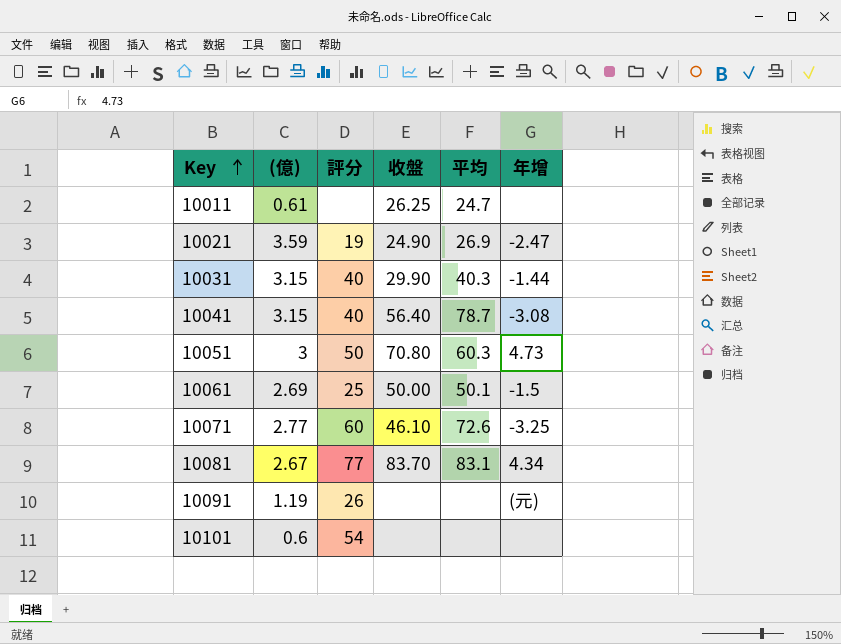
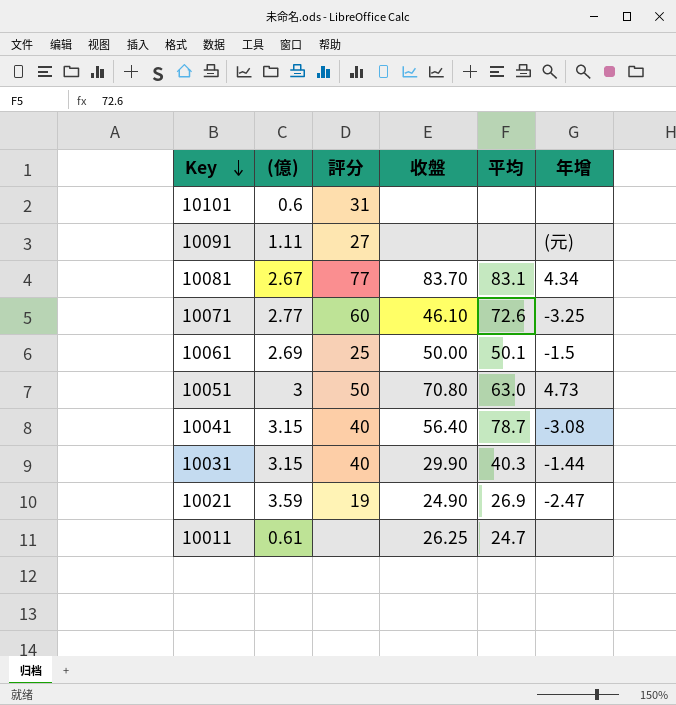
row order: Key ascending -> Key descending
10101 | 評分: 54 -> 31
10091 | (億): 1.19 -> 1.11
10091 | 評分: 26 -> 27
10051 | 平均: 60.3 -> 63.0

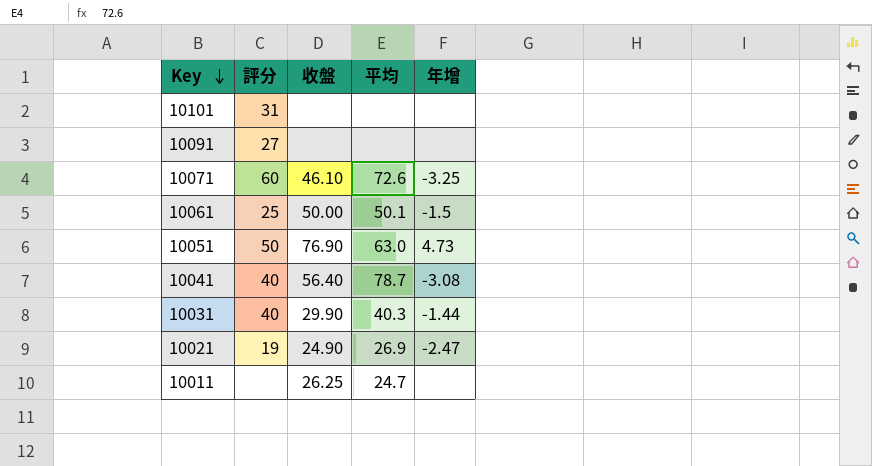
column (億) | position: 2 -> none
row 10081: 2.67 | 77 | 83.70 | 83.1 | 4.34 -> none
10091 | 年增: (元) -> none
10051 | 收盤: 70.80 -> 76.90

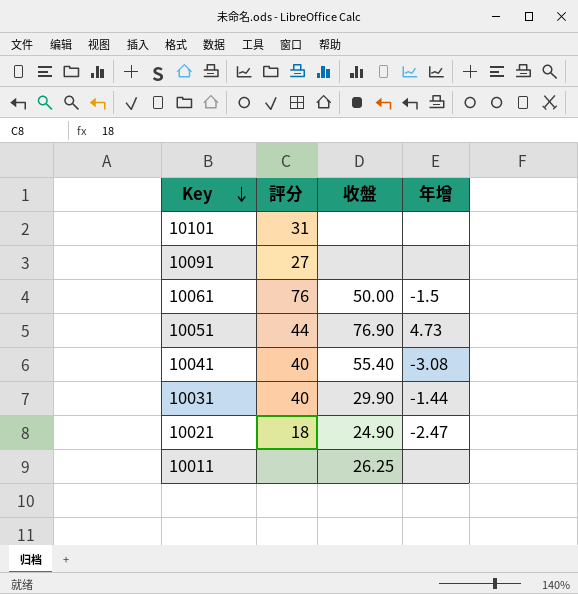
column 平均 | position: 4 -> none
row 10071: 60 | 46.10 | 72.6 | -3.25 -> none
10061 | 評分: 25 -> 76
10051 | 評分: 50 -> 44
10041 | 收盤: 56.40 -> 55.40
10021 | 評分: 19 -> 18

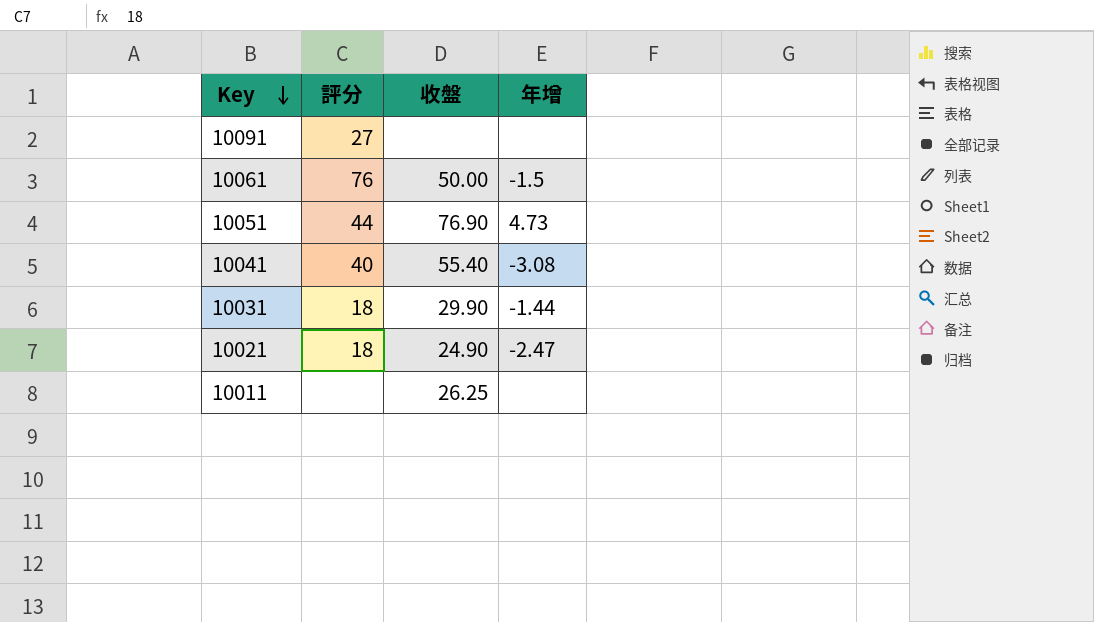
row 10101: 31 | none | none -> none
10031 | 評分: 40 -> 18

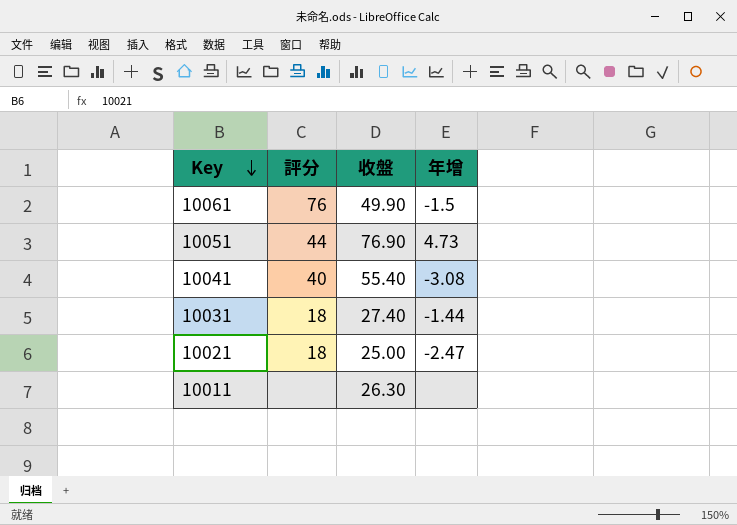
row 10091: 27 | none | none -> none
10061 | 收盤: 50.00 -> 49.90
10031 | 收盤: 29.90 -> 27.40
10021 | 收盤: 24.90 -> 25.00
10011 | 收盤: 26.25 -> 26.30

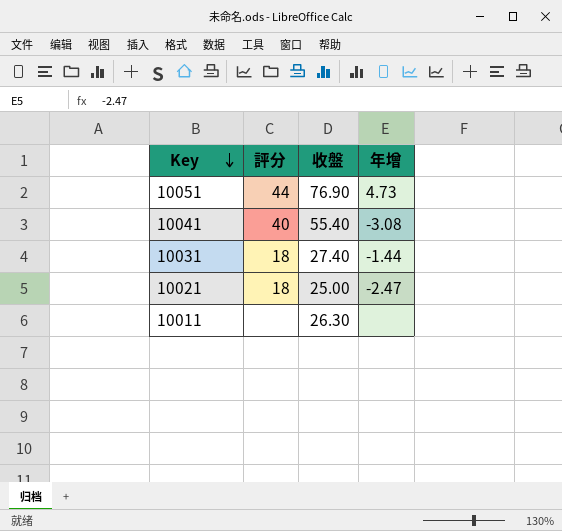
row 10061: 76 | 49.90 | -1.5 -> none

